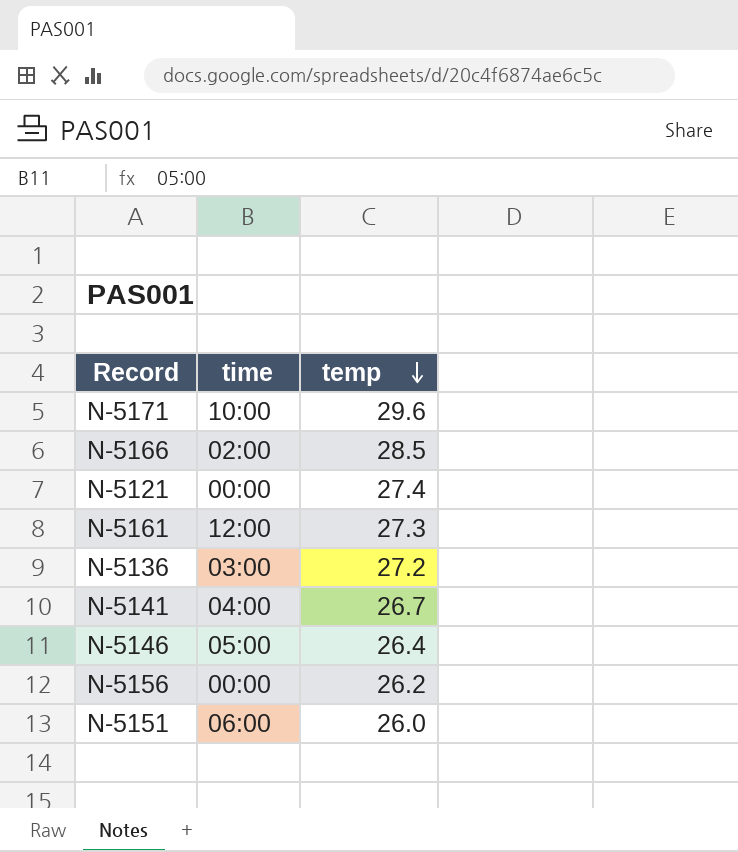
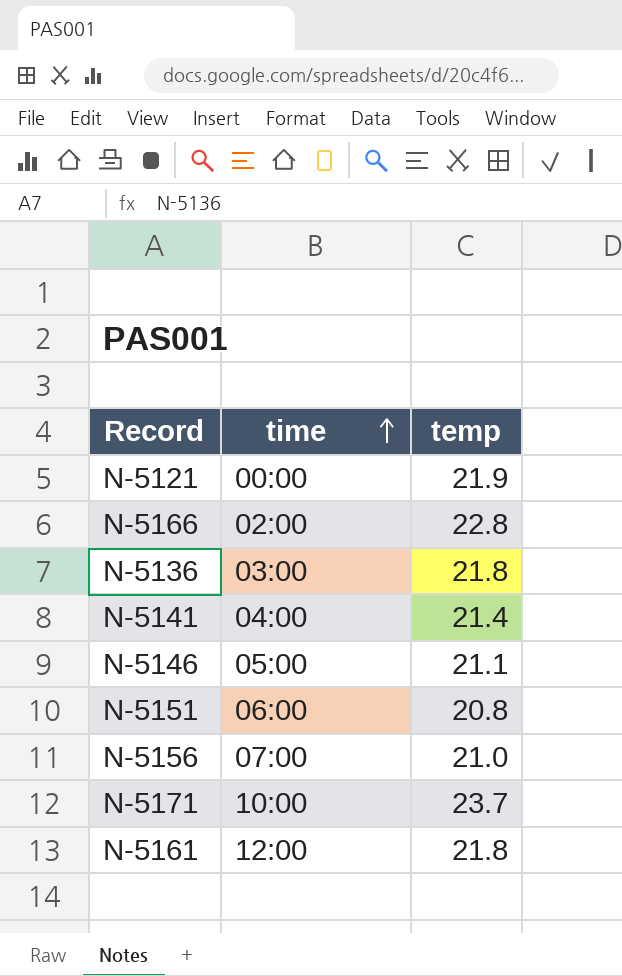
row order: temp descending -> time ascending
N-5121 | temp: 27.4 -> 21.9
N-5166 | temp: 28.5 -> 22.8
N-5136 | temp: 27.2 -> 21.8
N-5141 | temp: 26.7 -> 21.4
N-5146 | temp: 26.4 -> 21.1
N-5151 | temp: 26.0 -> 20.8
N-5156 | time: 00:00 -> 07:00
N-5156 | temp: 26.2 -> 21.0
N-5171 | temp: 29.6 -> 23.7
N-5161 | temp: 27.3 -> 21.8

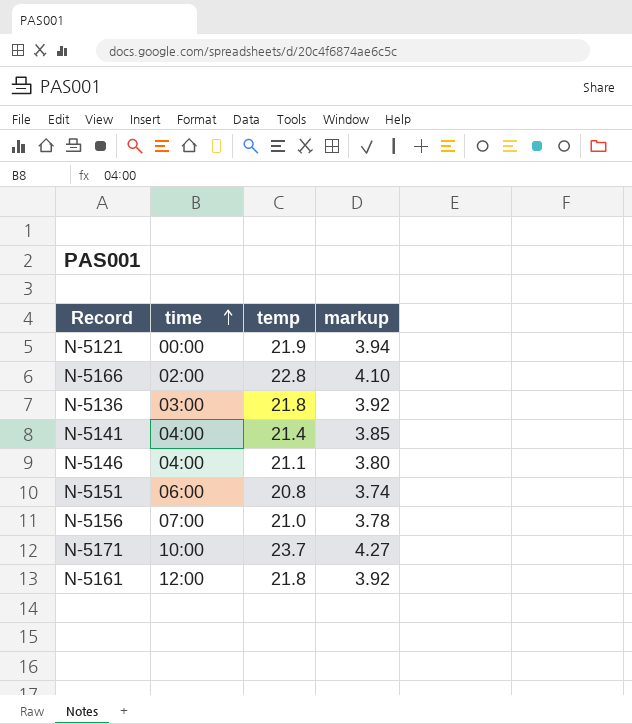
column markup | formula: none -> [temp] * 0.18
N-5146 | time: 05:00 -> 04:00

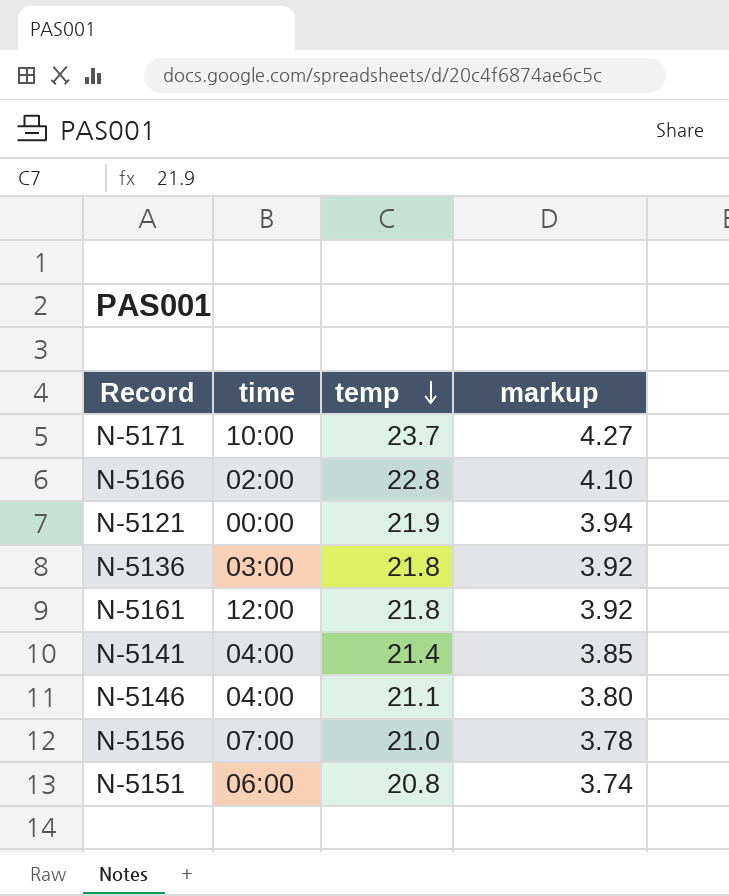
row order: time ascending -> temp descending

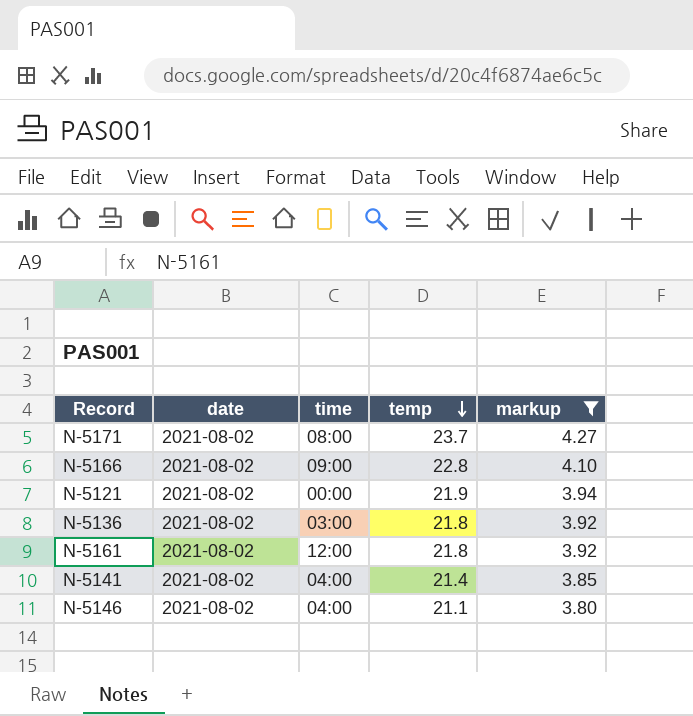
filter: none -> markup >= 3.80
column date | position: none -> 2
N-5171 | time: 10:00 -> 08:00
N-5166 | time: 02:00 -> 09:00

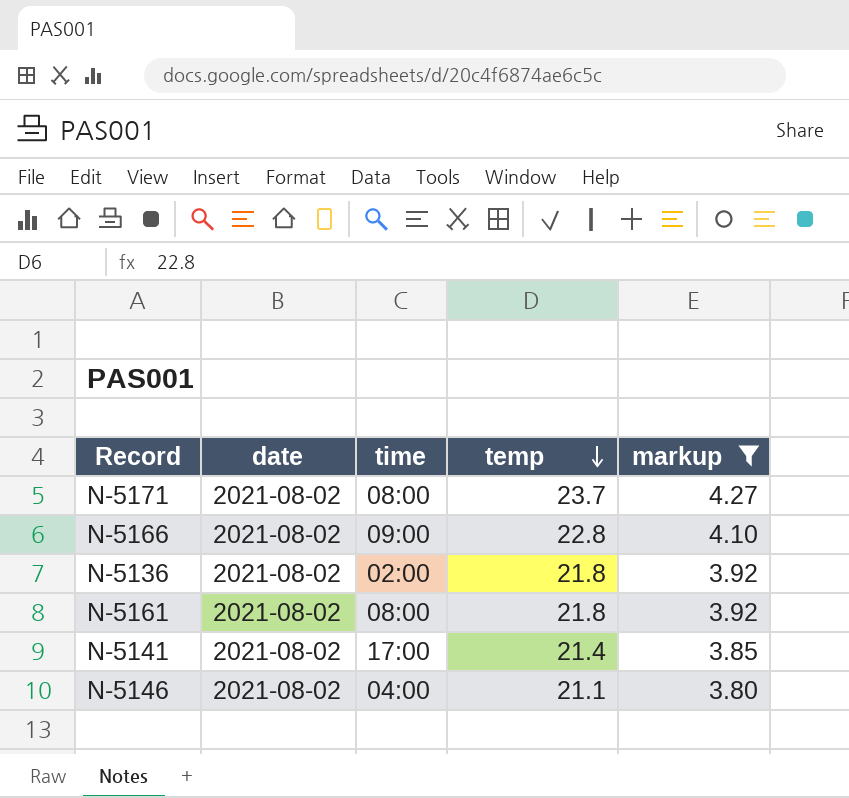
row N-5121: 2021-08-02 | 00:00 | 21.9 | 3.94 -> none
N-5136 | time: 03:00 -> 02:00
N-5161 | time: 12:00 -> 08:00
N-5141 | time: 04:00 -> 17:00

